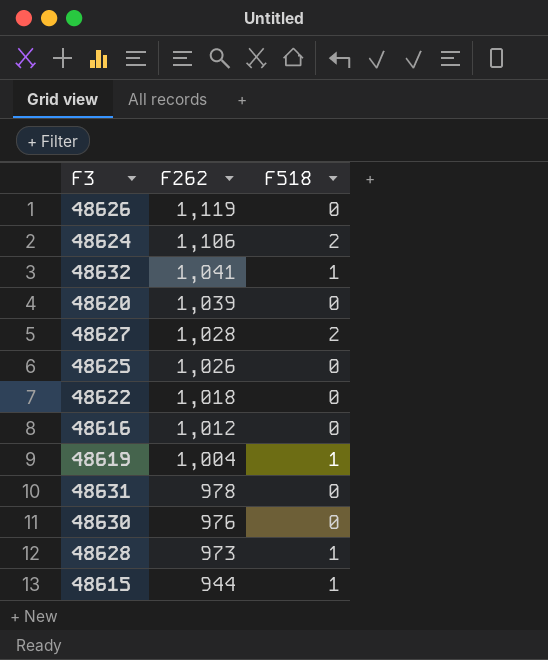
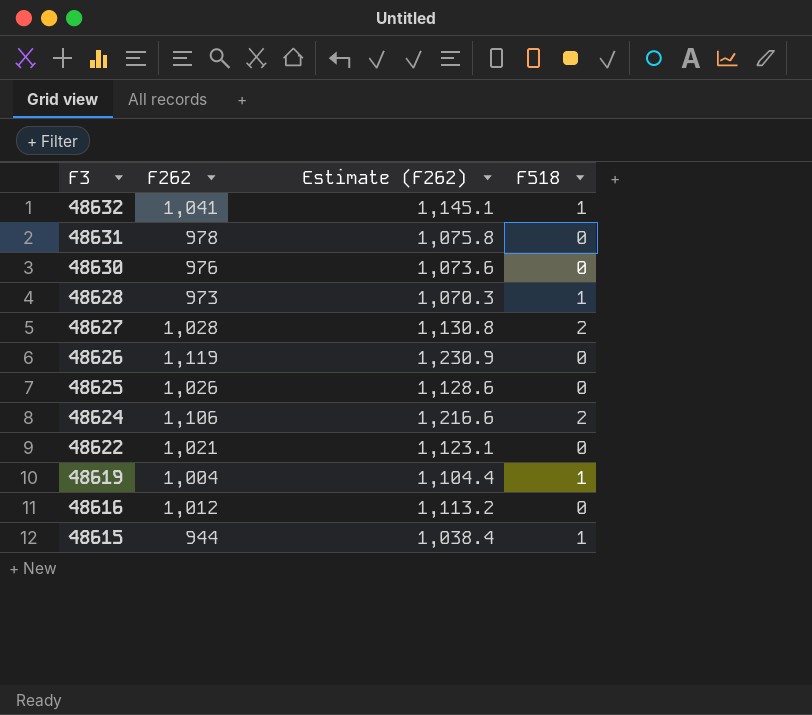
row order: F262 descending -> F3 descending
column Estimate (F262) | formula: none -> [F262] * 1.1
row 48620: 1,039 | 0 -> none
48622 | F262: 1,018 -> 1,021

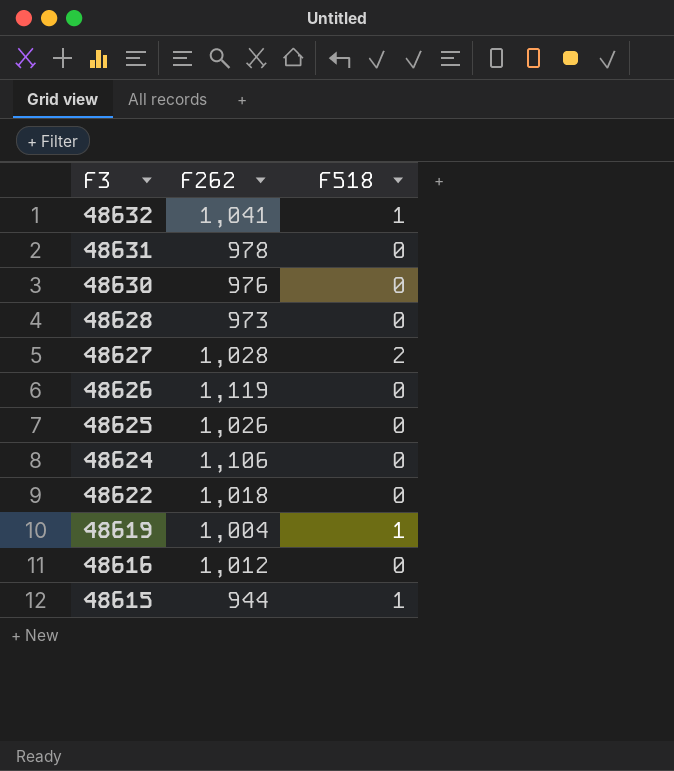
column Estimate (F262) | formula: [F262] * 1.1 -> none
48628 | F518: 1 -> 0
48624 | F518: 2 -> 0
48622 | F262: 1,021 -> 1,018

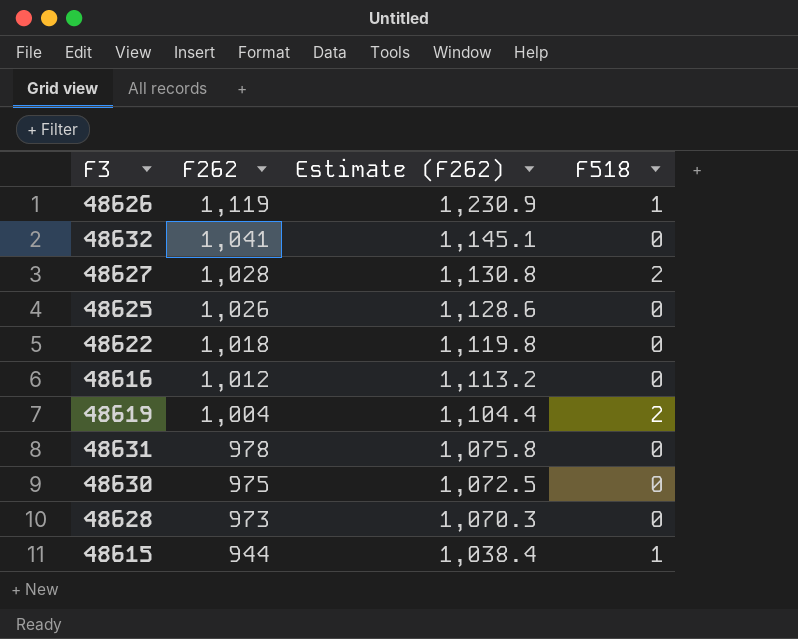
row order: F3 descending -> F262 descending
column Estimate (F262) | formula: none -> [F262] * 1.1
row 48624: 1,106 | 0 -> none
48626 | F518: 0 -> 1
48632 | F518: 1 -> 0
48619 | F518: 1 -> 2
48630 | F262: 976 -> 975

